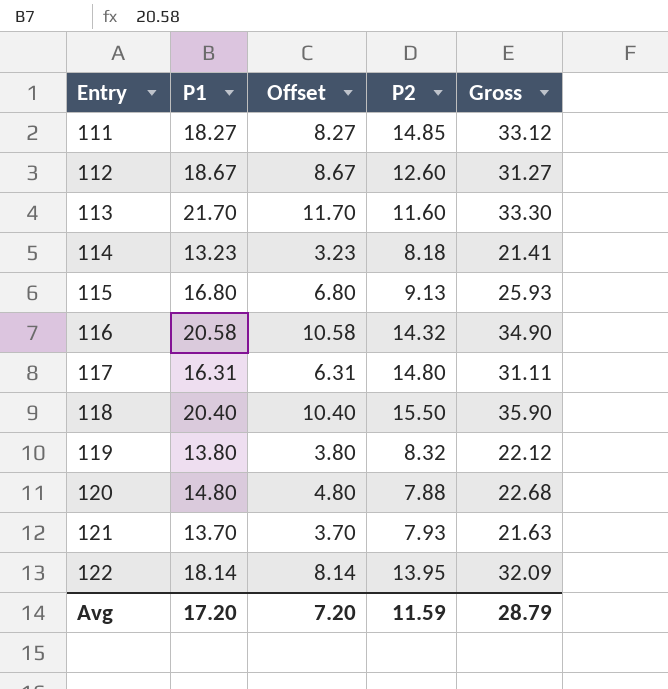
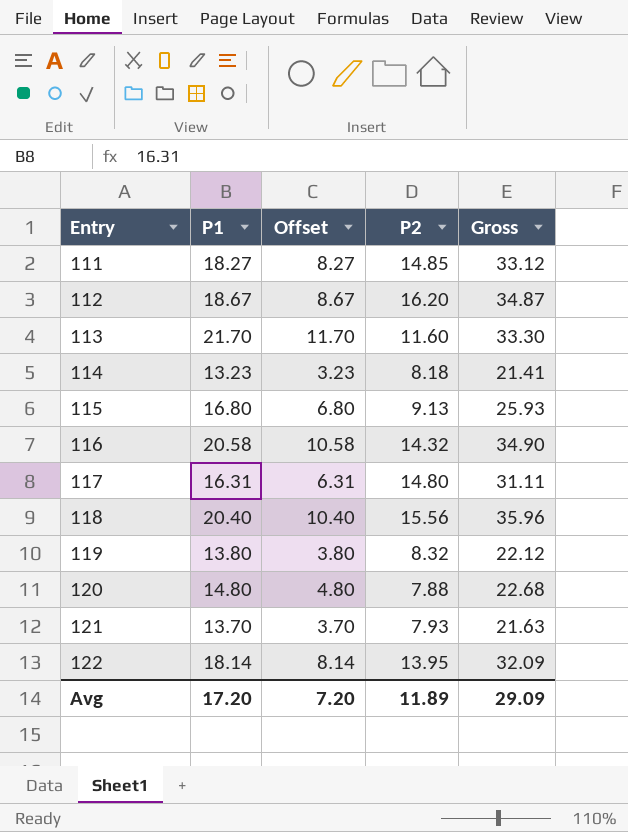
112 | P2: 12.60 -> 16.20
112 | Gross: 31.27 -> 34.87
118 | P2: 15.50 -> 15.56
118 | Gross: 35.90 -> 35.96
Avg | P2: 11.59 -> 11.89
Avg | Gross: 28.79 -> 29.09

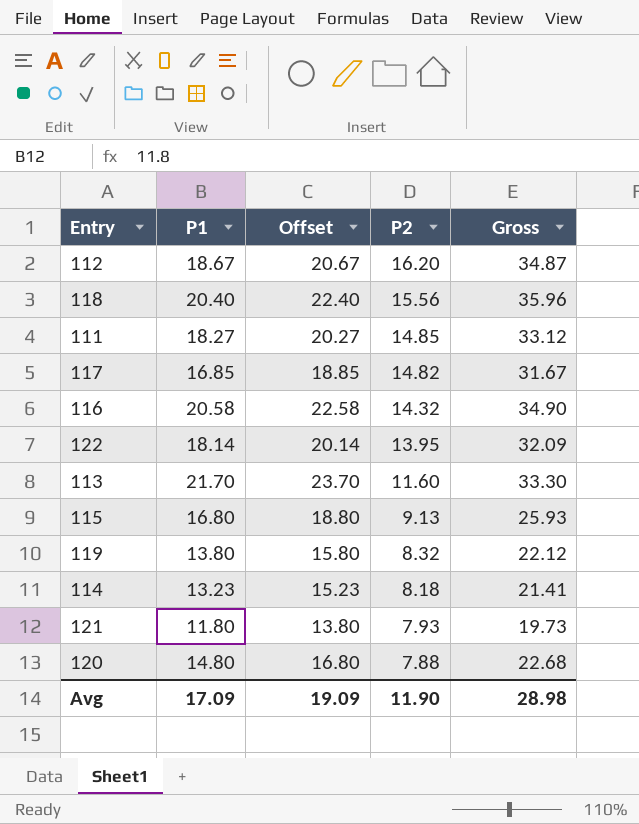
row order: Entry ascending -> P2 descending
column Offset | formula: [P1] - 10 -> [P1] + 2
117 | P1: 16.31 -> 16.85
117 | P2: 14.80 -> 14.82
117 | Gross: 31.11 -> 31.67
121 | P1: 13.70 -> 11.80
121 | Gross: 21.63 -> 19.73
Avg | P1: 17.20 -> 17.09
Avg | Offset: 7.20 -> 19.09
Avg | P2: 11.89 -> 11.90
Avg | Gross: 29.09 -> 28.98

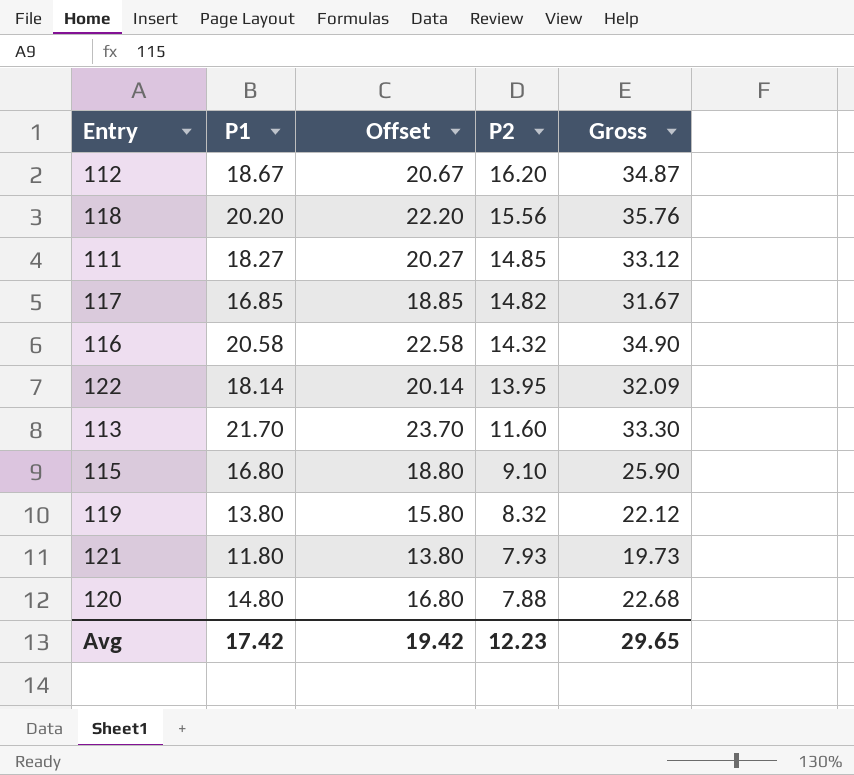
row 114: 13.23 | 15.23 | 8.18 | 21.41 -> none
118 | P1: 20.40 -> 20.20
118 | Offset: 22.40 -> 22.20
118 | Gross: 35.96 -> 35.76
115 | P2: 9.13 -> 9.10
115 | Gross: 25.93 -> 25.90
Avg | P1: 17.09 -> 17.42
Avg | Offset: 19.09 -> 19.42
Avg | P2: 11.90 -> 12.23
Avg | Gross: 28.98 -> 29.65

